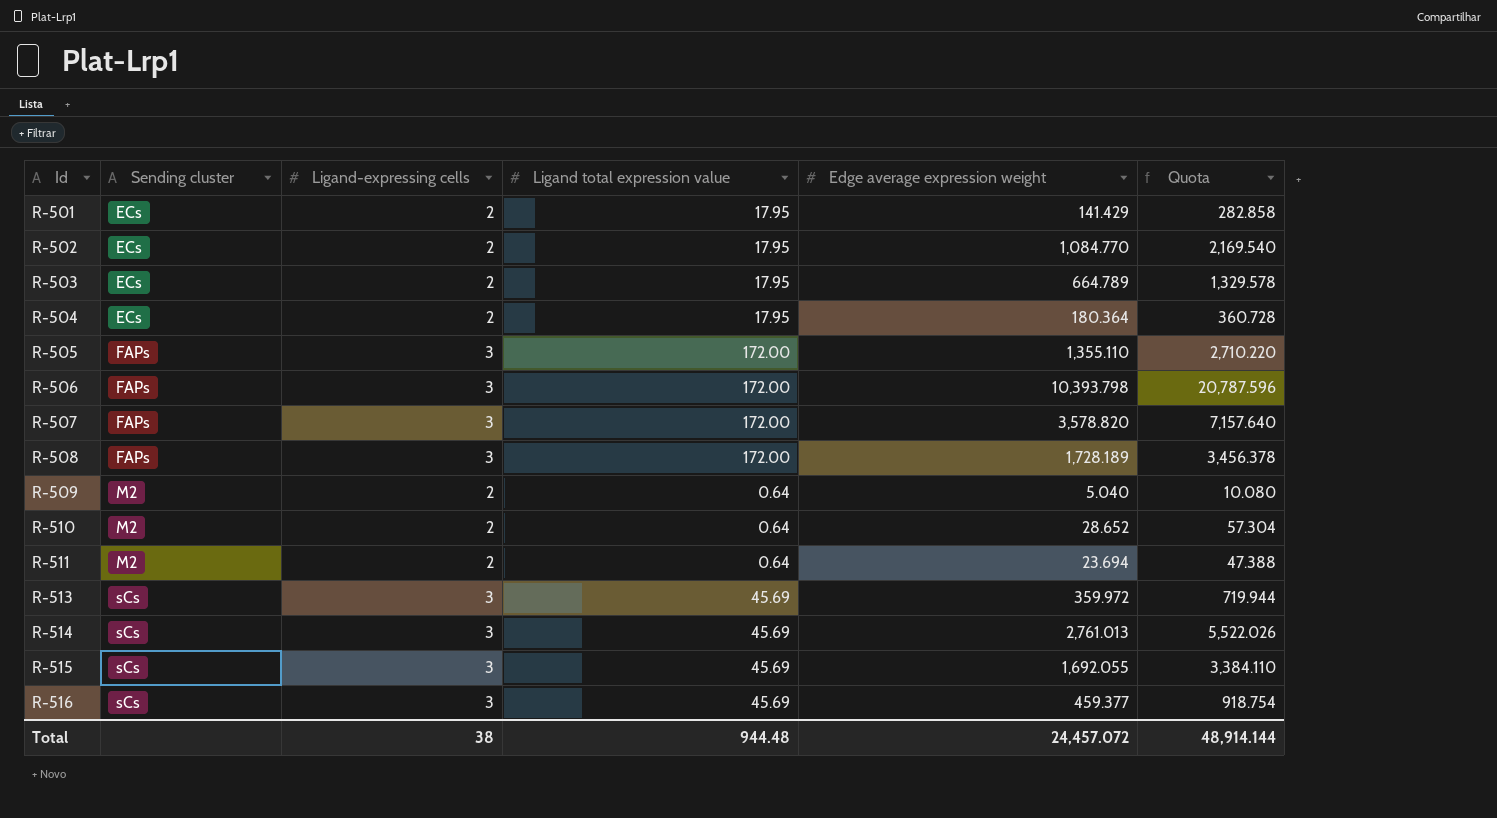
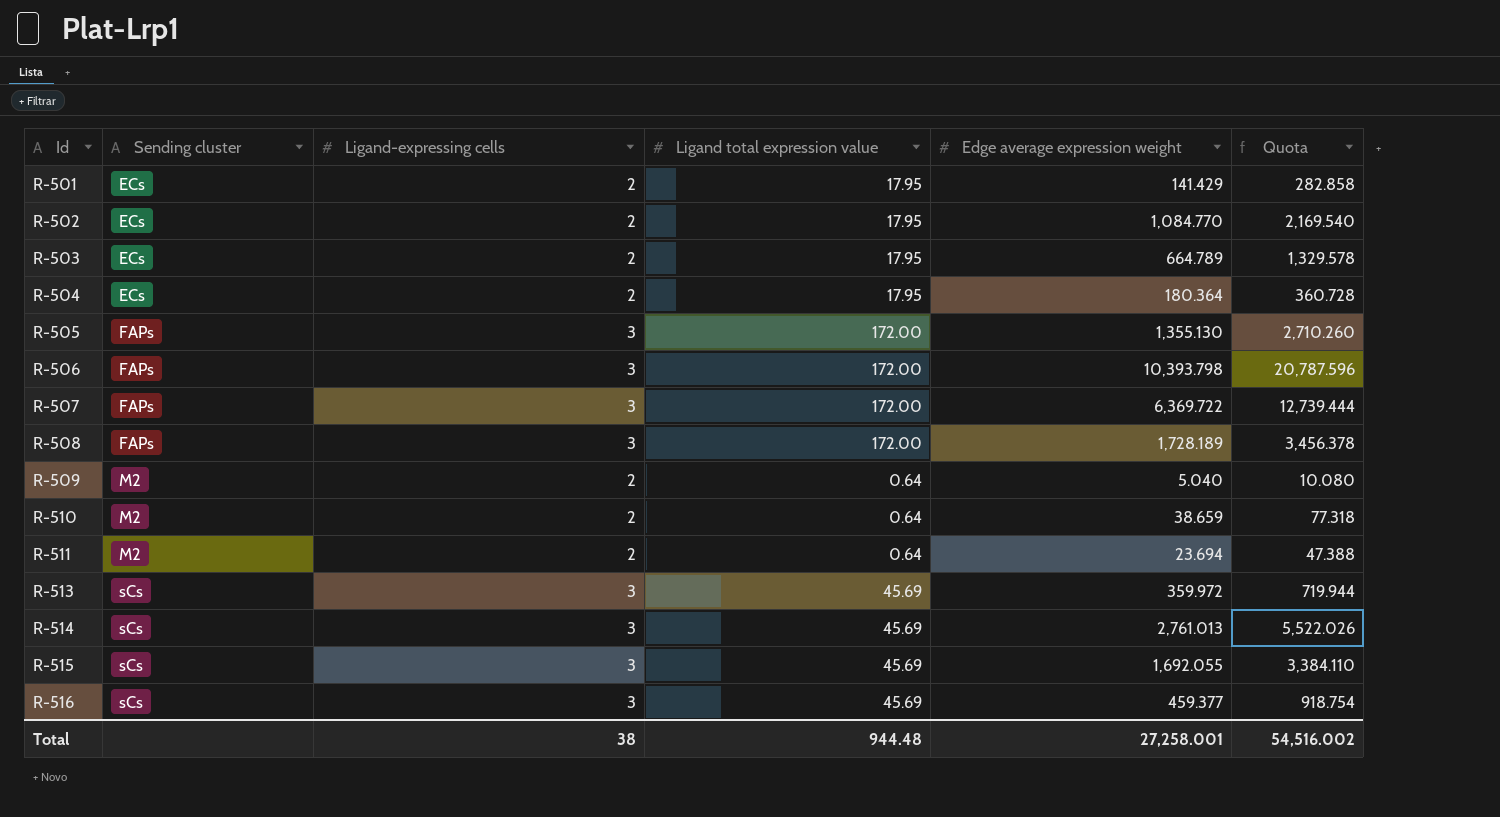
R-505 | Edge average expression weight: 1,355.110 -> 1,355.130
R-505 | Quota: 2,710.220 -> 2,710.260
R-507 | Edge average expression weight: 3,578.820 -> 6,369.722
R-507 | Quota: 7,157.640 -> 12,739.444
R-510 | Edge average expression weight: 28.652 -> 38.659
R-510 | Quota: 57.304 -> 77.318
Total | Edge average expression weight: 24,457.072 -> 27,258.001
Total | Quota: 48,914.144 -> 54,516.002

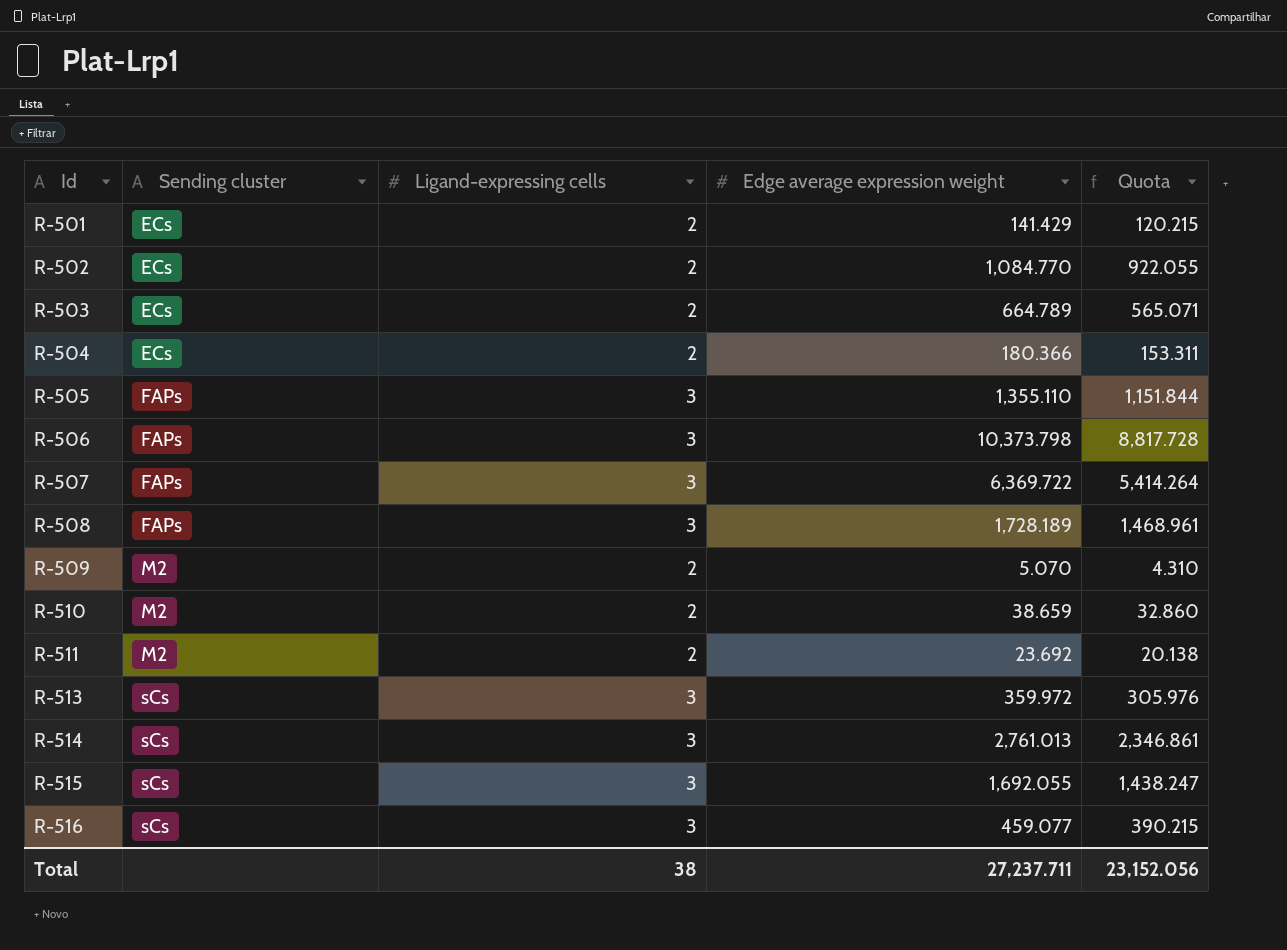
column Ligand total expression value | position: 4 -> none
column Quota | formula: [Edge average expression weight] * 2 -> [Edge average expression weight] * 0.85
R-504 | Edge average expression weight: 180.364 -> 180.366
R-505 | Edge average expression weight: 1,355.130 -> 1,355.110
R-506 | Edge average expression weight: 10,393.798 -> 10,373.798
R-509 | Edge average expression weight: 5.040 -> 5.070
R-511 | Edge average expression weight: 23.694 -> 23.692
R-516 | Edge average expression weight: 459.377 -> 459.077
Total | Edge average expression weight: 27,258.001 -> 27,237.711
Total | Quota: 54,516.002 -> 23,152.056

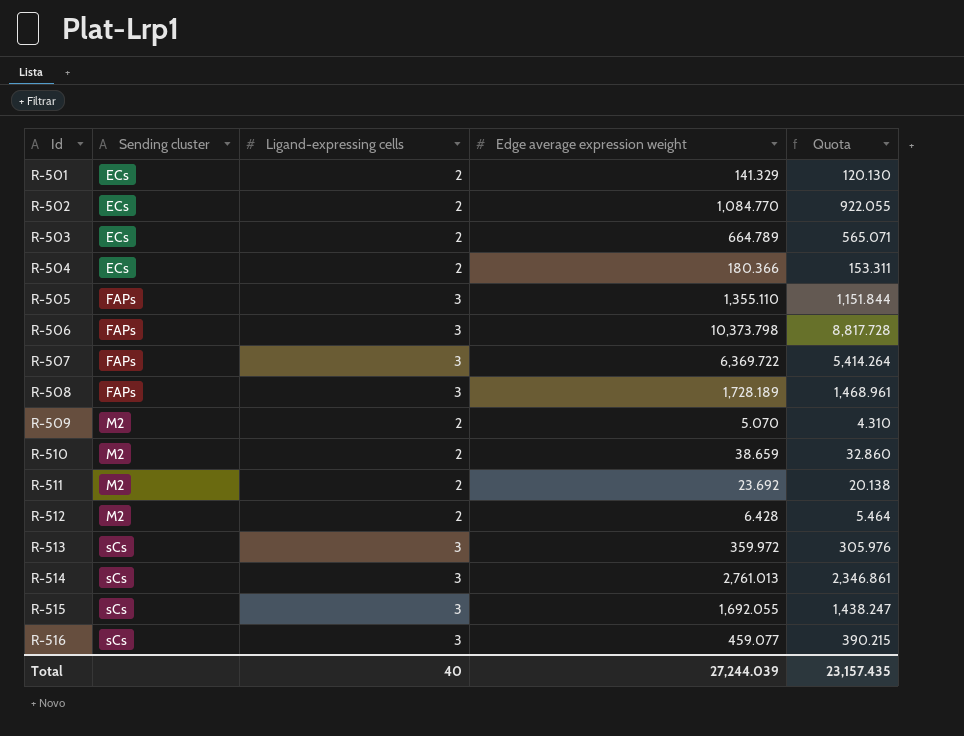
R-501 | Edge average expression weight: 141.429 -> 141.329
R-501 | Quota: 120.215 -> 120.130
row R-512: none -> M2 | 2 | 6.428 | 5.464
Total | Ligand-expressing cells: 38 -> 40
Total | Edge average expression weight: 27,237.711 -> 27,244.039
Total | Quota: 23,152.056 -> 23,157.435

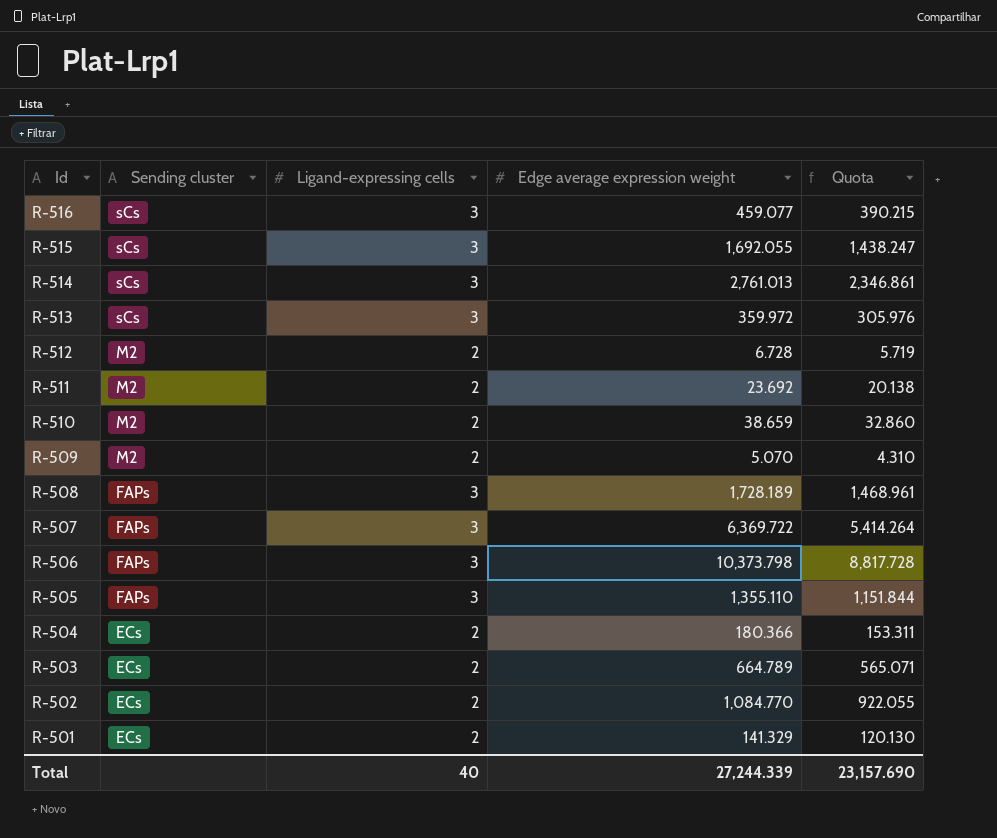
row order: Id ascending -> Id descending
R-512 | Edge average expression weight: 6.428 -> 6.728
R-512 | Quota: 5.464 -> 5.719
Total | Edge average expression weight: 27,244.039 -> 27,244.339
Total | Quota: 23,157.435 -> 23,157.690

